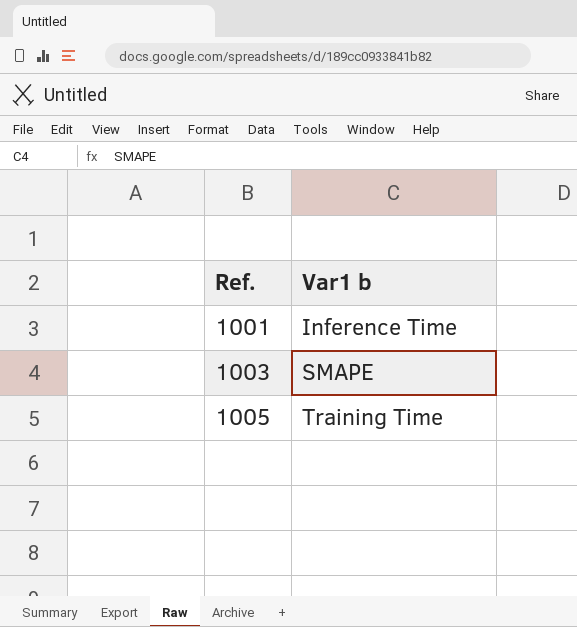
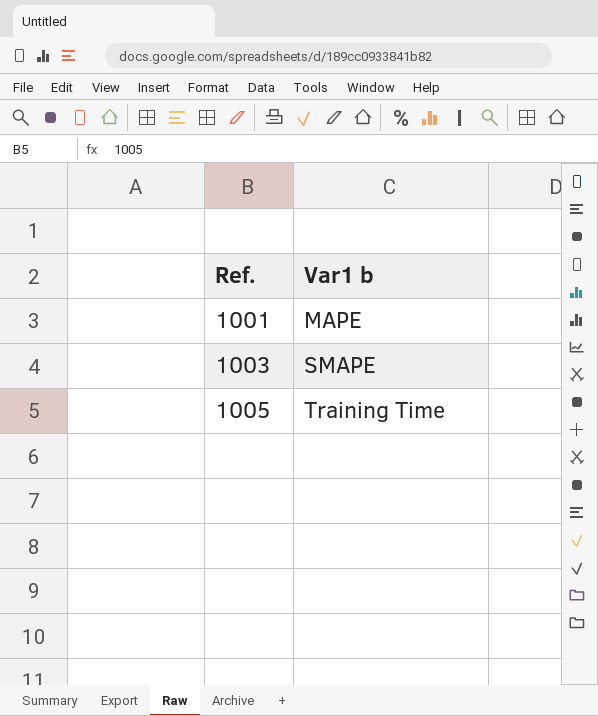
1001 | Var1 b: Inference Time -> MAPE

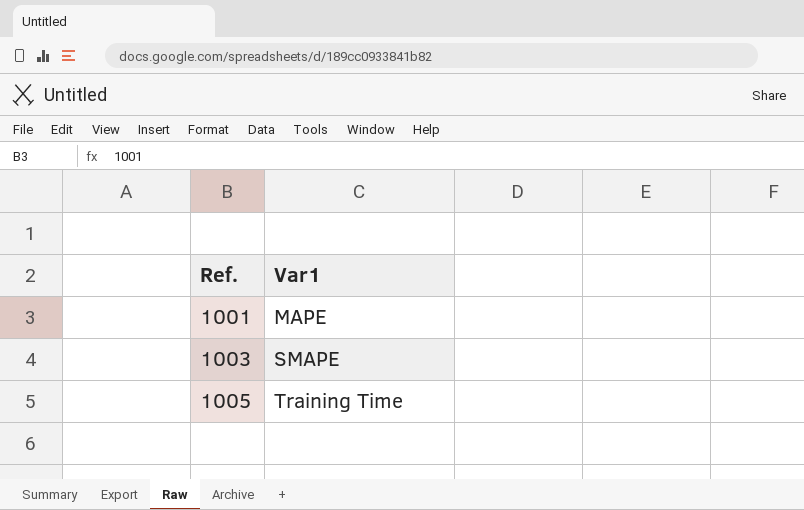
column name: Var1 b -> Var1

